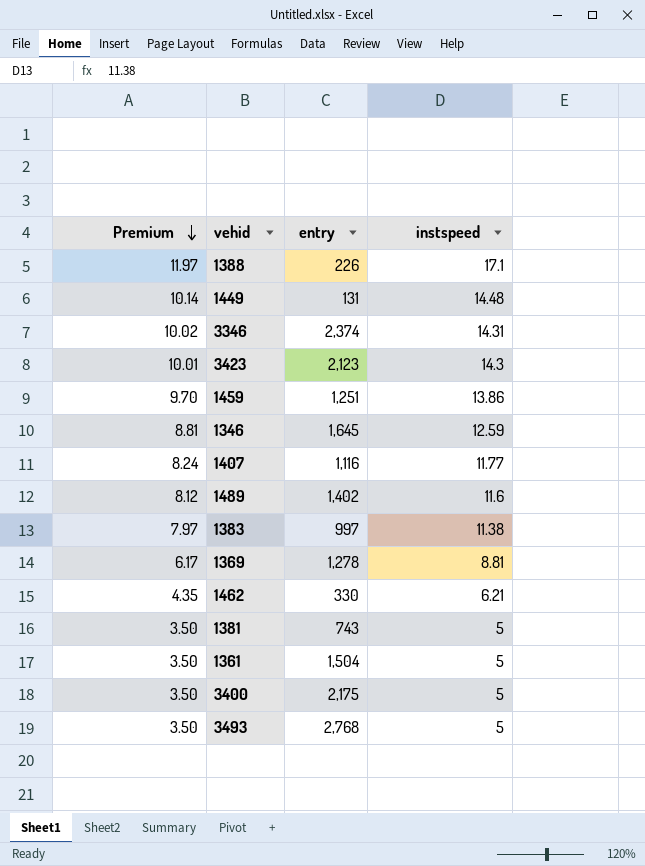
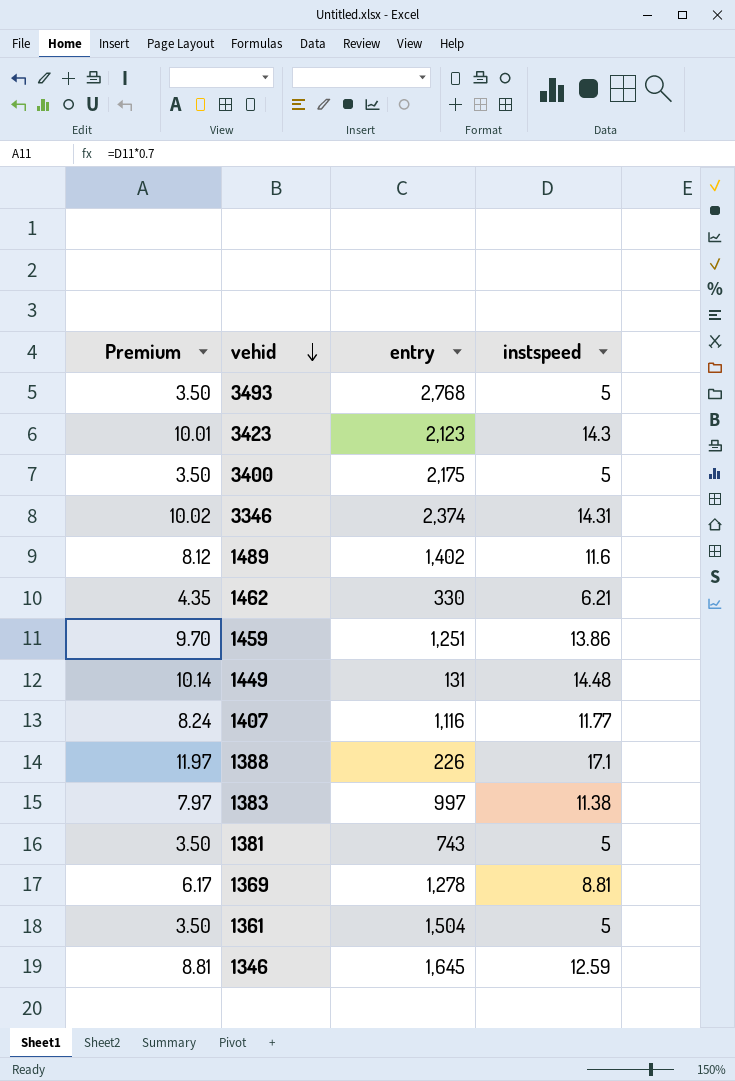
row order: Premium descending -> vehid descending

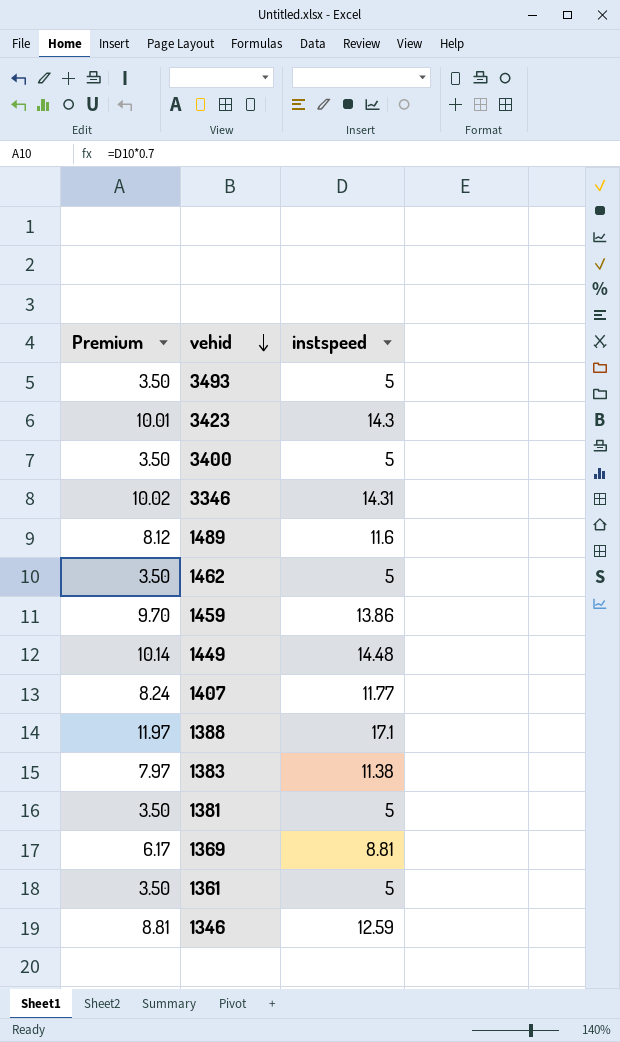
column entry | position: 3 -> none
1462 | Premium: 4.35 -> 3.50
1462 | instspeed: 6.21 -> 5

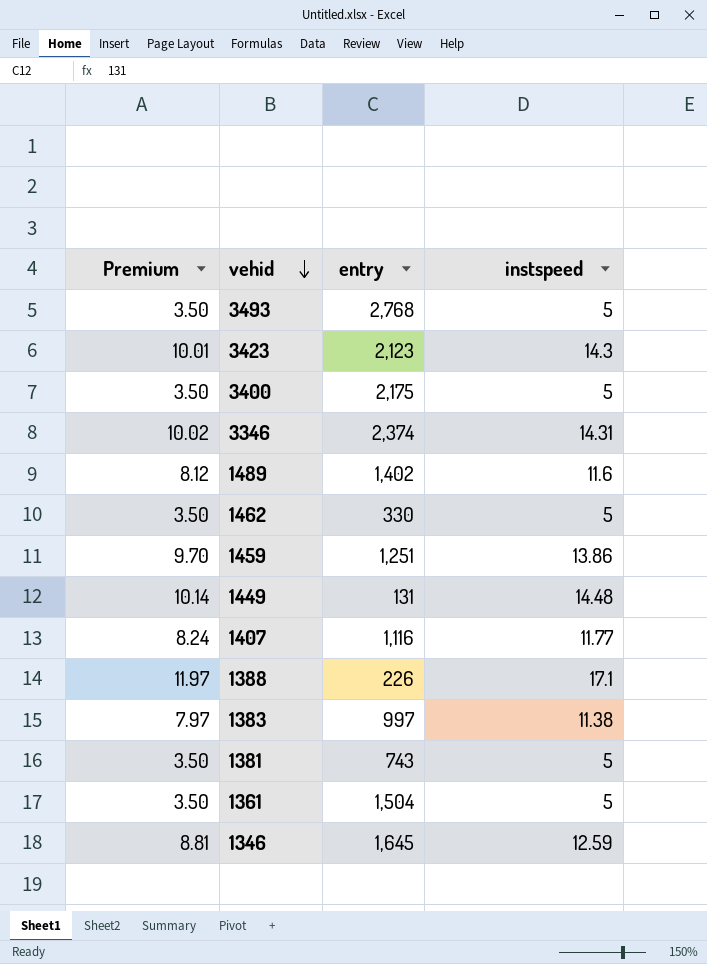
column entry | position: none -> 3
row 1369: 6.17 | 8.81 -> none

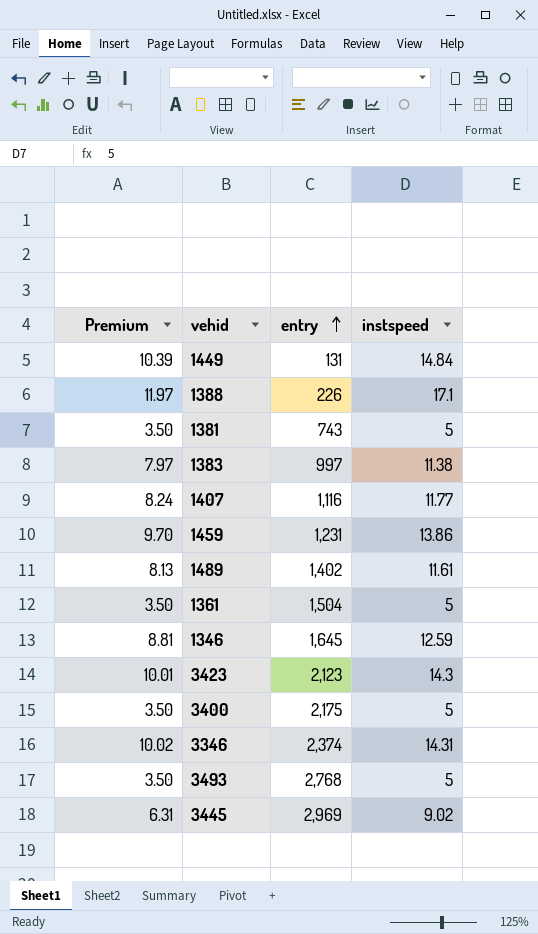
row order: vehid descending -> entry ascending
row 1462: 3.50 | 330 | 5 -> none
1449 | Premium: 10.14 -> 10.39
1449 | instspeed: 14.48 -> 14.84
1459 | entry: 1,251 -> 1,231
1489 | Premium: 8.12 -> 8.13
1489 | instspeed: 11.6 -> 11.61
row 3445: none -> 6.31 | 2,969 | 9.02

